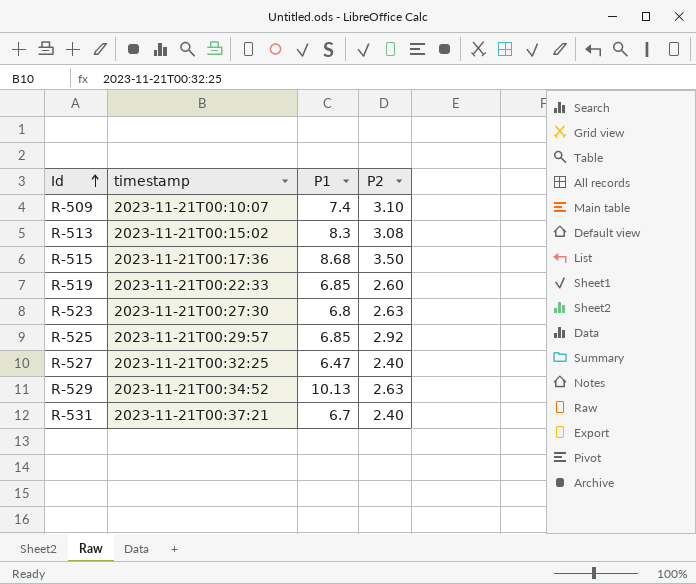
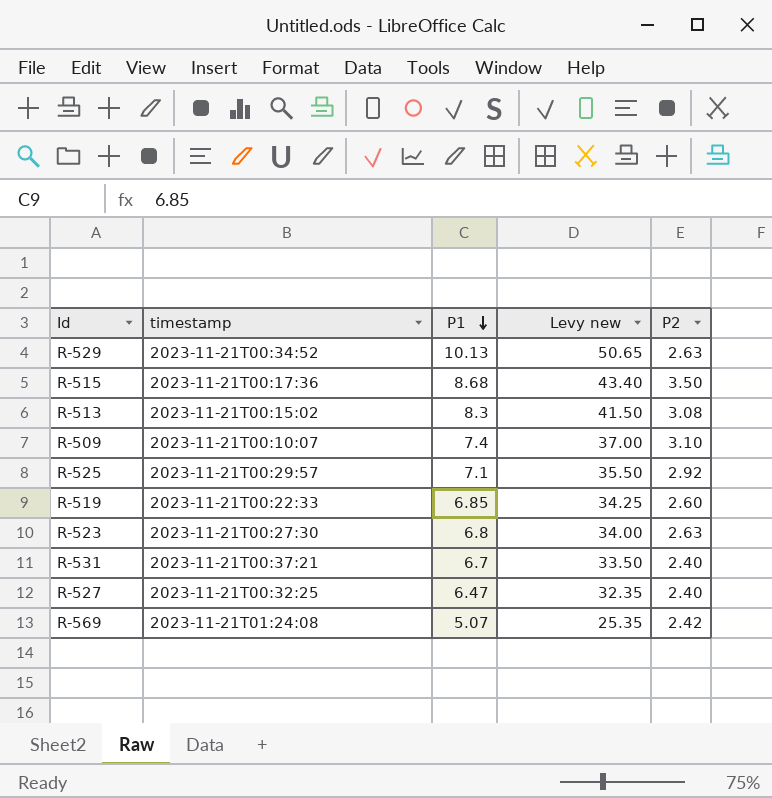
row order: Id ascending -> P1 descending
column Levy new | formula: none -> [P1] * 5
R-525 | P1: 6.85 -> 7.1
row R-569: none -> 2023-11-21T01:24:08 | 5.07 | 25.35 | 2.42

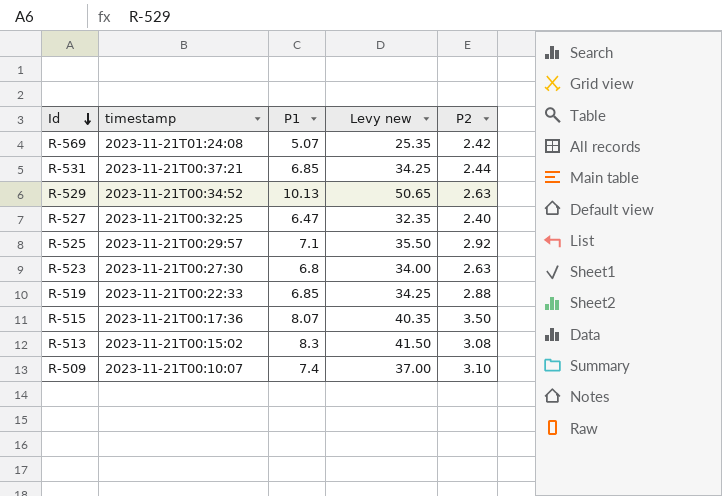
row order: P1 descending -> Id descending
R-531 | P1: 6.7 -> 6.85
R-531 | Levy new: 33.50 -> 34.25
R-531 | P2: 2.40 -> 2.44
R-519 | P2: 2.60 -> 2.88
R-515 | P1: 8.68 -> 8.07
R-515 | Levy new: 43.40 -> 40.35

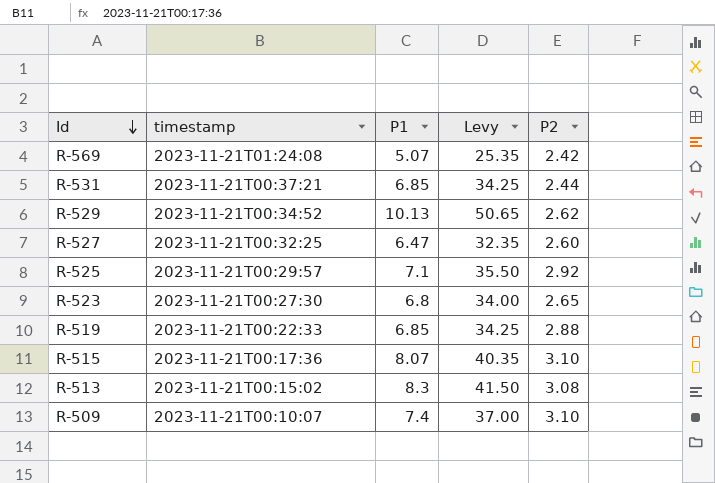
column name: Levy new -> Levy
R-529 | P2: 2.63 -> 2.62
R-527 | P2: 2.40 -> 2.60
R-523 | P2: 2.63 -> 2.65
R-515 | P2: 3.50 -> 3.10

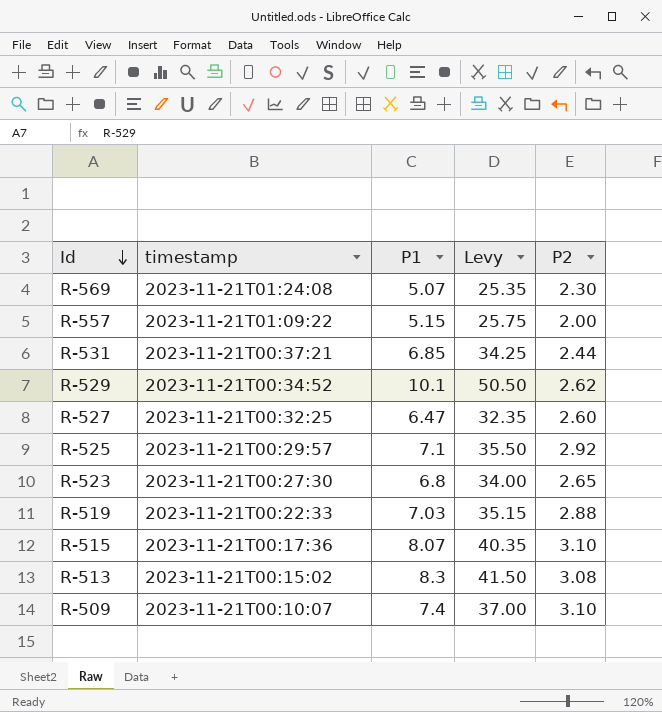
R-569 | P2: 2.42 -> 2.30
row R-557: none -> 2023-11-21T01:09:22 | 5.15 | 25.75 | 2.00
R-529 | P1: 10.13 -> 10.1
R-529 | Levy: 50.65 -> 50.50
R-519 | P1: 6.85 -> 7.03
R-519 | Levy: 34.25 -> 35.15

